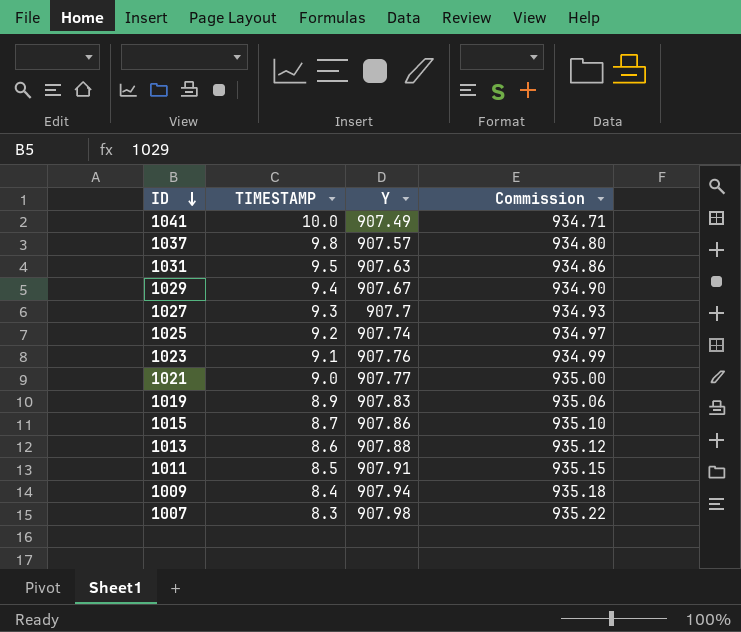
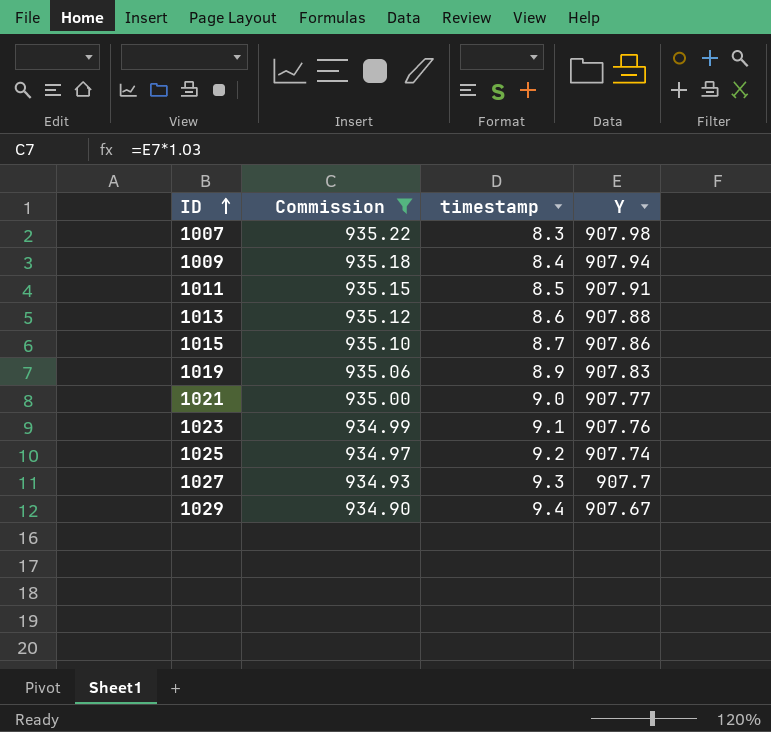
filter: none -> Commission >= 934.90
row order: ID descending -> ID ascending
column Commission | position: 4 -> 2
column name: TIMESTAMP -> timestamp

